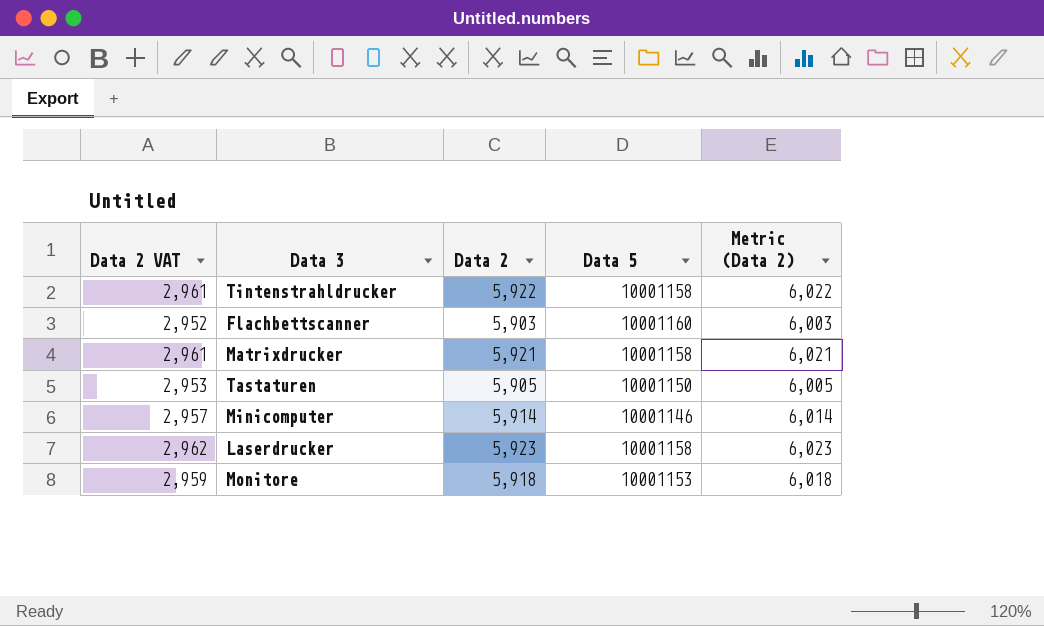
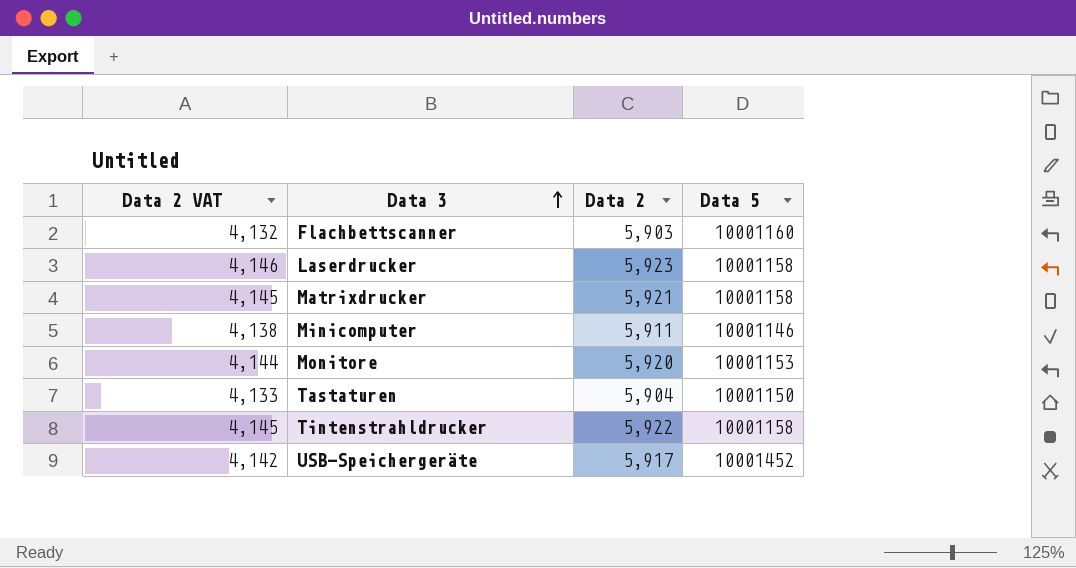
row order: none -> Data 3 ascending
column Metric (Data 2) | formula: [Data 2] + 100 -> none
column Data 2 VAT | formula: [Data 2] * 0.5 -> [Data 2] * 0.7
Minicomputer | Data 2: 5,914 -> 5,911
Monitore | Data 2: 5,918 -> 5,920
Tastaturen | Data 2: 5,905 -> 5,904
row USB-Speichergeräte: none -> 4,142 | 5,917 | 10001452

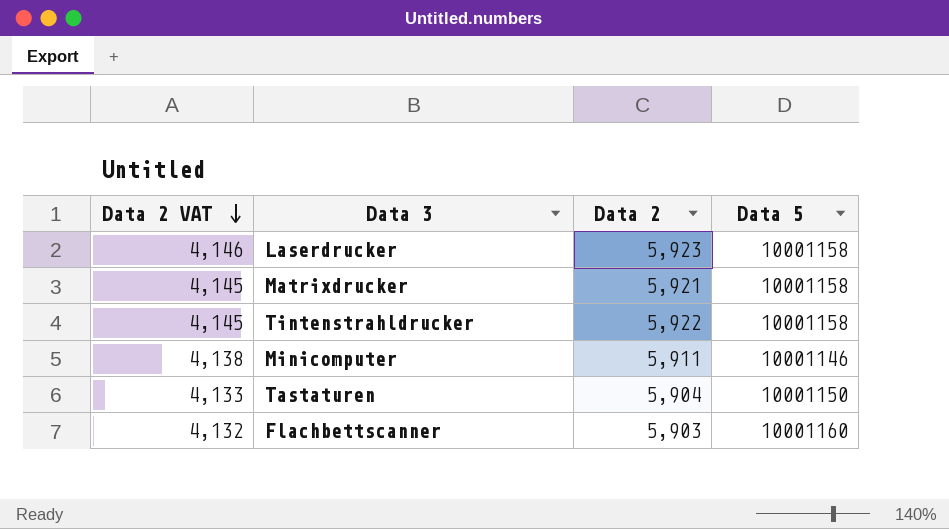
row order: Data 3 ascending -> Data 2 VAT descending
row Monitore: 4,144 | 5,920 | 10001153 -> none
row USB-Speichergeräte: 4,142 | 5,917 | 10001452 -> none

